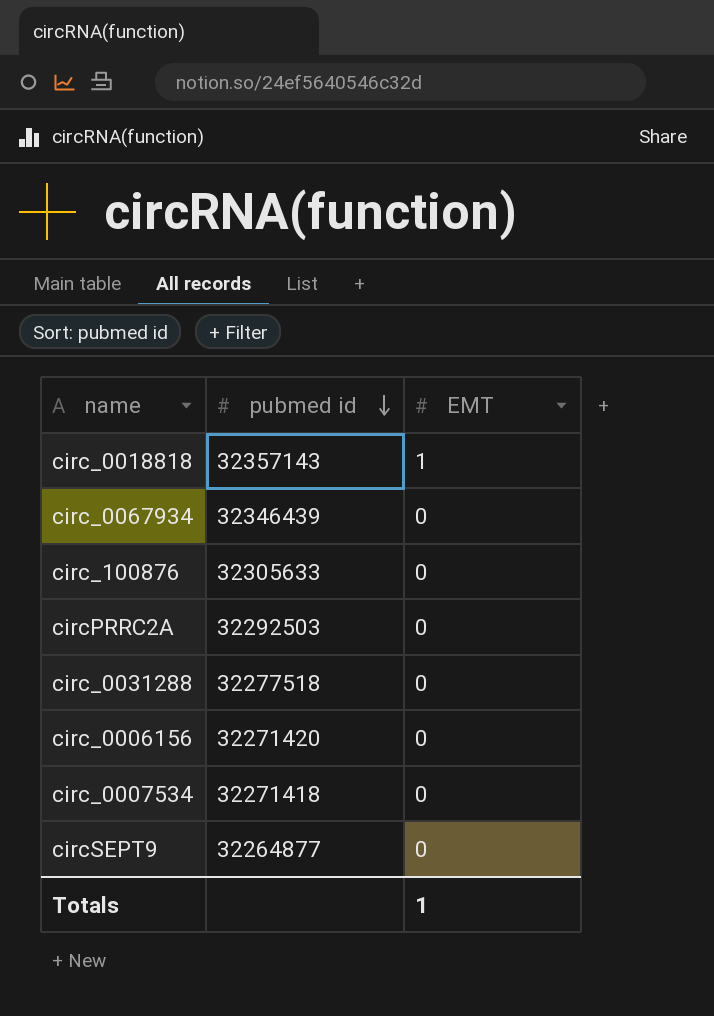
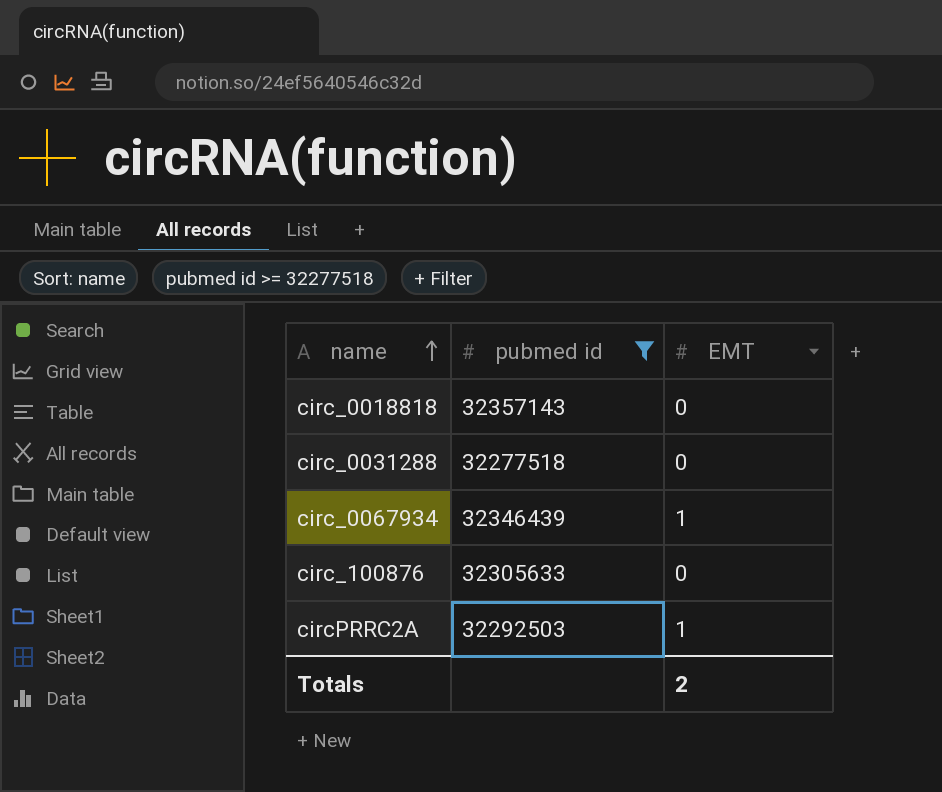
filter: none -> pubmed id >= 32277518
row order: pubmed id descending -> name ascending
circ_0018818 | EMT: 1 -> 0
circ_0067934 | EMT: 0 -> 1
circPRRC2A | EMT: 0 -> 1
Totals | EMT: 1 -> 2

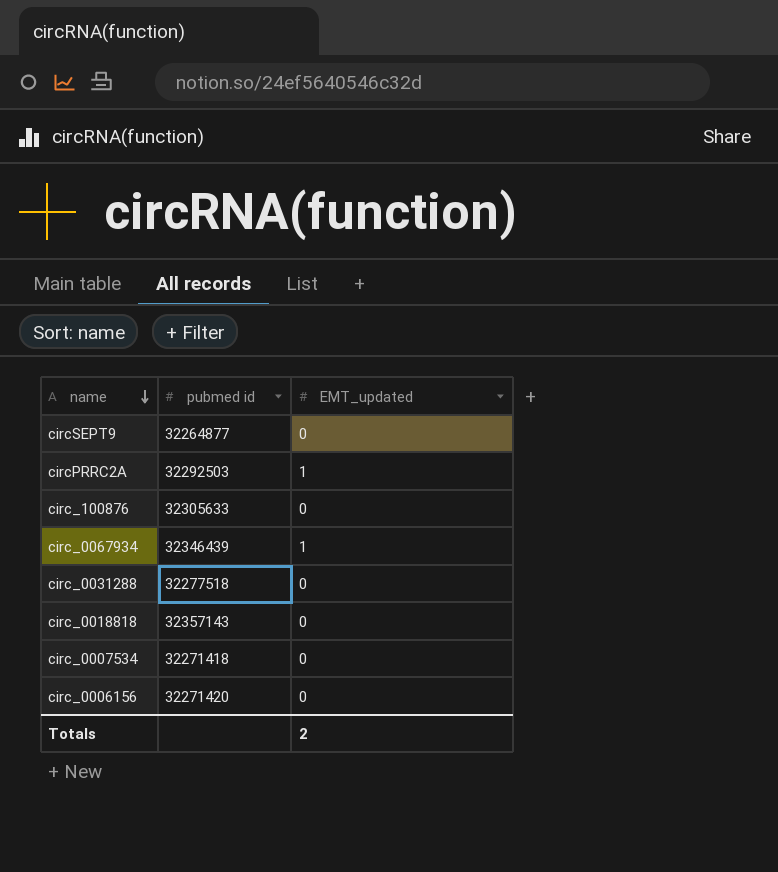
filter: pubmed id >= 32277518 -> none
row order: name ascending -> name descending
column name: EMT -> EMT_updated

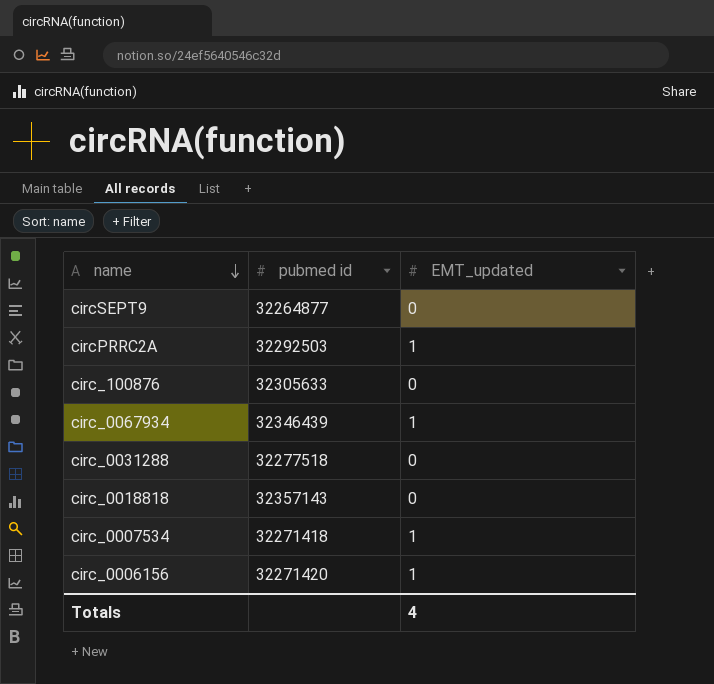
circ_0007534 | EMT_updated: 0 -> 1
circ_0006156 | EMT_updated: 0 -> 1
Totals | EMT_updated: 2 -> 4

